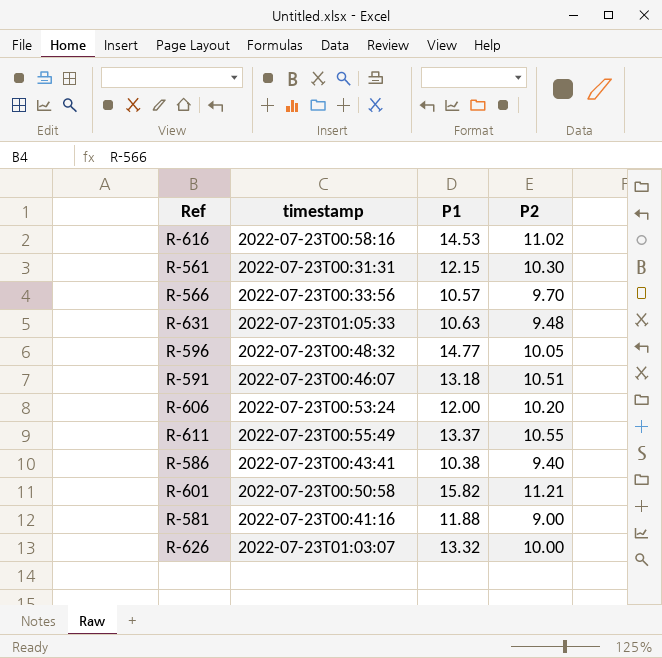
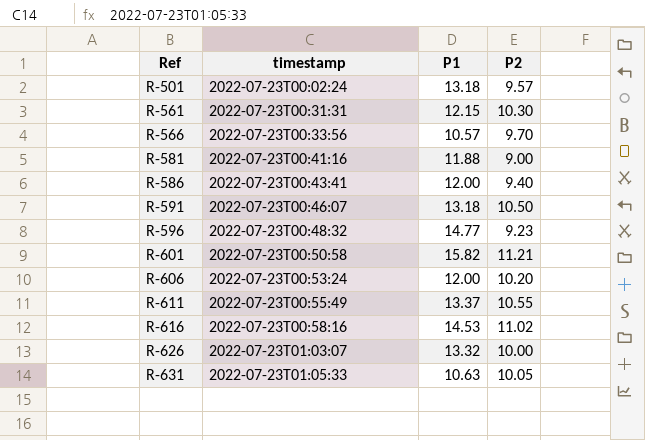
row order: none -> Ref ascending
row R-501: none -> 2022-07-23T00:02:24 | 13.18 | 9.57
R-586 | P1: 10.38 -> 12.00
R-591 | P2: 10.51 -> 10.50
R-596 | P2: 10.05 -> 9.23
R-631 | P2: 9.48 -> 10.05

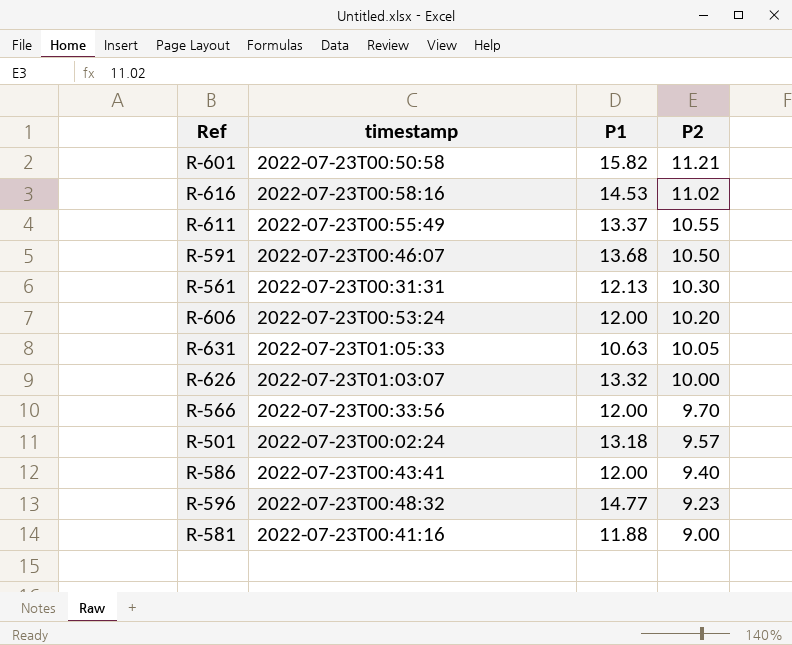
row order: Ref ascending -> P2 descending
R-591 | P1: 13.18 -> 13.68
R-561 | P1: 12.15 -> 12.13
R-566 | P1: 10.57 -> 12.00

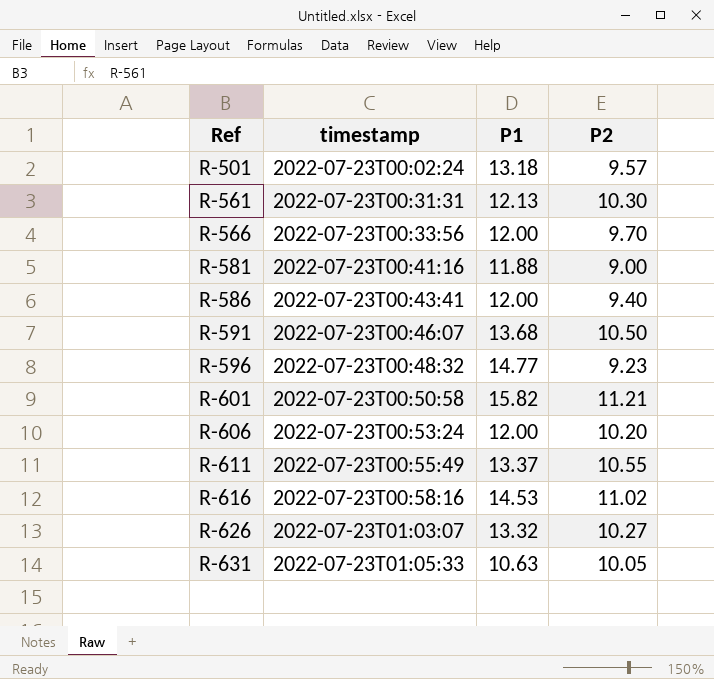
row order: P2 descending -> Ref ascending
R-626 | P2: 10.00 -> 10.27

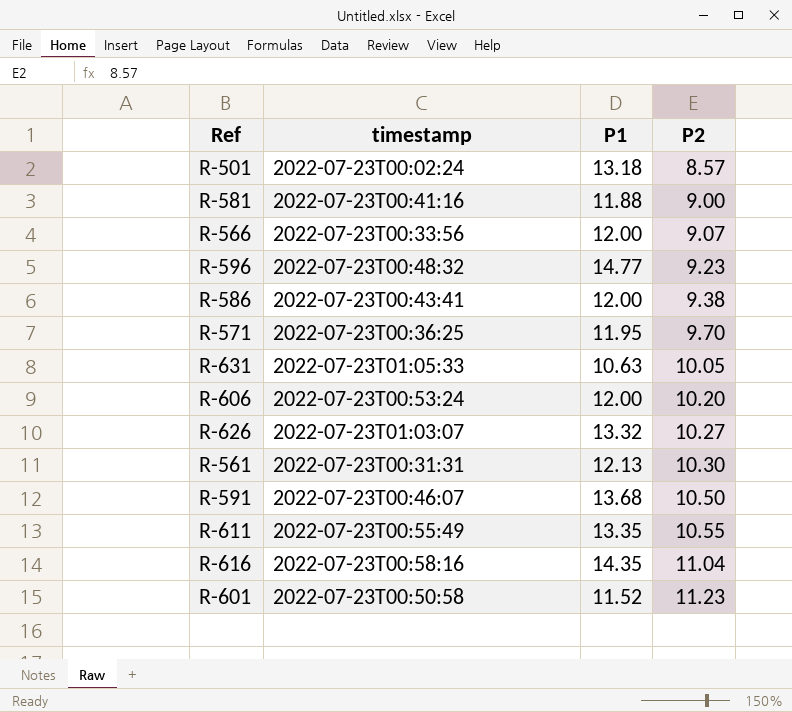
row order: Ref ascending -> P2 ascending
R-501 | P2: 9.57 -> 8.57
R-566 | P2: 9.70 -> 9.07
R-586 | P2: 9.40 -> 9.38
row R-571: none -> 2022-07-23T00:36:25 | 11.95 | 9.70
R-611 | P1: 13.37 -> 13.35
R-616 | P1: 14.53 -> 14.35
R-616 | P2: 11.02 -> 11.04
R-601 | P1: 15.82 -> 11.52
R-601 | P2: 11.21 -> 11.23

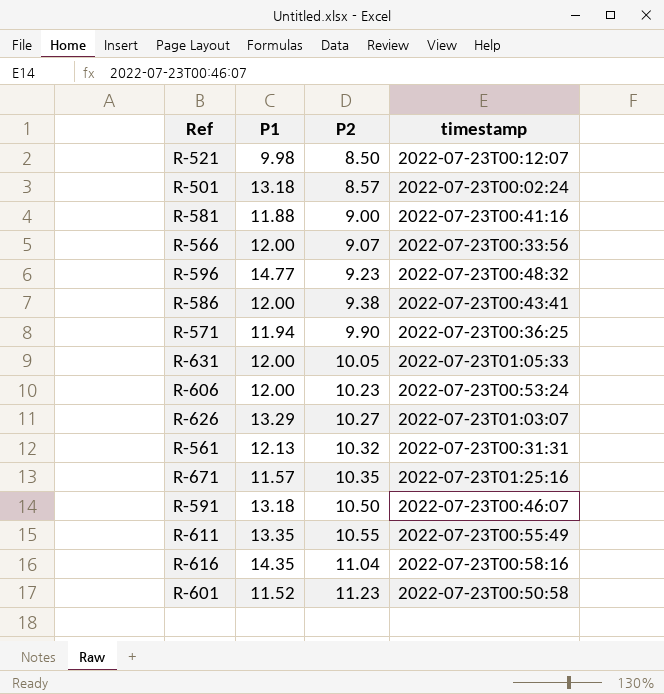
column timestamp | position: 2 -> 4
row R-521: none -> 9.98 | 8.50 | 2022-07-23T00:12:07
R-571 | P1: 11.95 -> 11.94
R-571 | P2: 9.70 -> 9.90
R-631 | P1: 10.63 -> 12.00
R-606 | P2: 10.20 -> 10.23
R-626 | P1: 13.32 -> 13.29
R-561 | P2: 10.30 -> 10.32
row R-671: none -> 11.57 | 10.35 | 2022-07-23T01:25:16
R-591 | P1: 13.68 -> 13.18

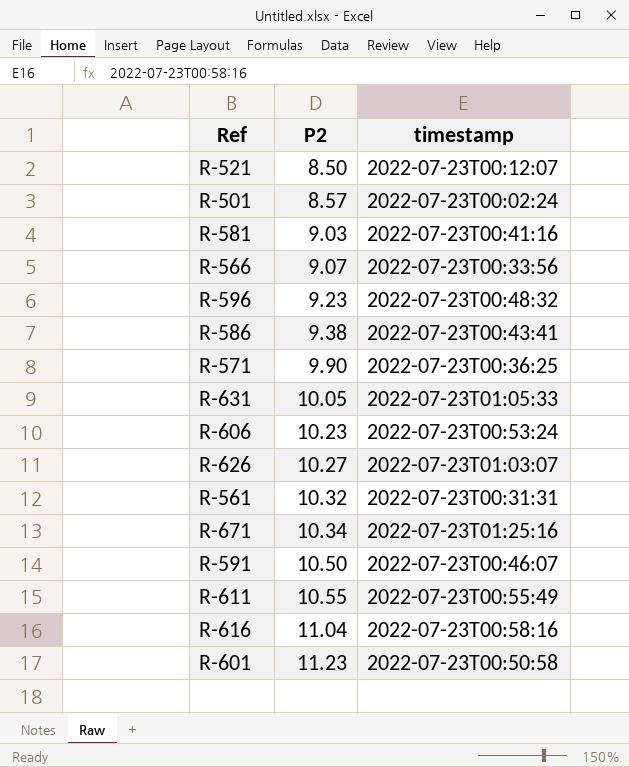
column P1 | position: 2 -> none
R-581 | P2: 9.00 -> 9.03
R-671 | P2: 10.35 -> 10.34

